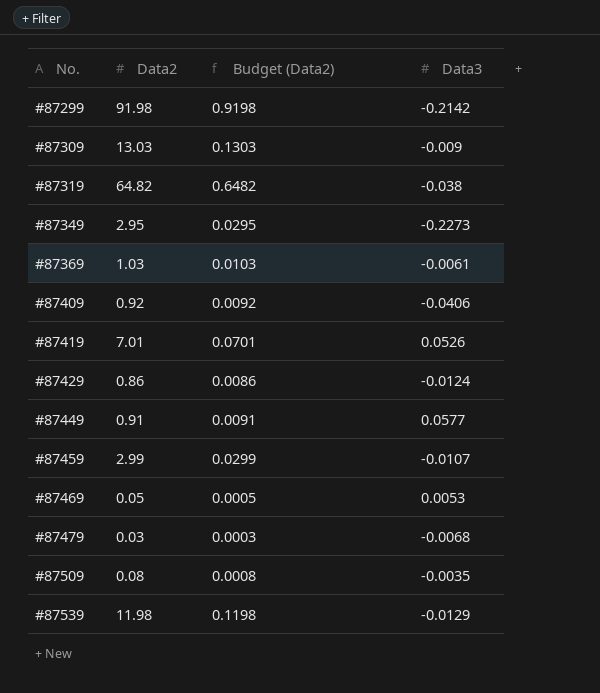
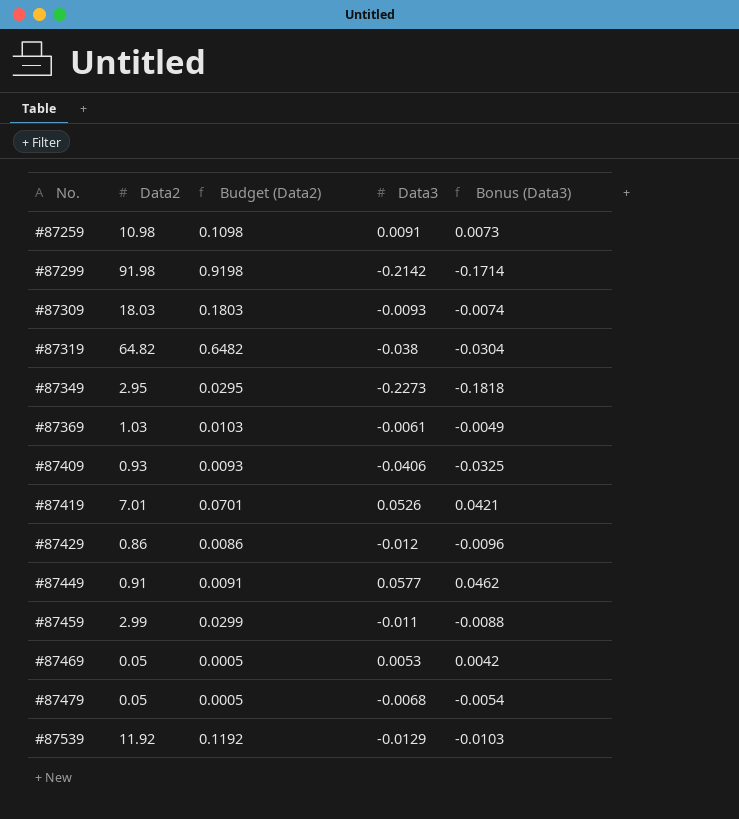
column Bonus (Data3) | formula: none -> [Data3] * 0.8
row #87509: 0.08 | 0.0008 | -0.0035 -> none
row #87259: none -> 10.98 | 0.1098 | 0.0091 | 0.0073
#87309 | Data2: 13.03 -> 18.03
#87309 | Budget (Data2): 0.1303 -> 0.1803
#87309 | Data3: -0.009 -> -0.0093
#87409 | Data2: 0.92 -> 0.93
#87409 | Budget (Data2): 0.0092 -> 0.0093
#87429 | Data3: -0.0124 -> -0.012
#87459 | Data3: -0.0107 -> -0.011
#87479 | Data2: 0.03 -> 0.05
#87479 | Budget (Data2): 0.0003 -> 0.0005
#87539 | Data2: 11.98 -> 11.92
#87539 | Budget (Data2): 0.1198 -> 0.1192

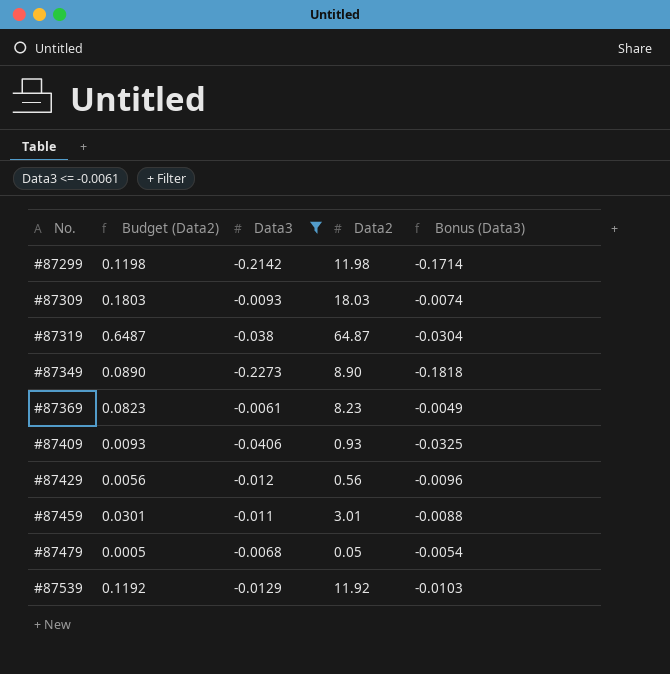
filter: none -> Data3 <= -0.0061
column Data2 | position: 2 -> 4
#87299 | Budget (Data2): 0.9198 -> 0.1198
#87299 | Data2: 91.98 -> 11.98
#87319 | Budget (Data2): 0.6482 -> 0.6487
#87319 | Data2: 64.82 -> 64.87
#87349 | Budget (Data2): 0.0295 -> 0.0890
#87349 | Data2: 2.95 -> 8.90
#87369 | Budget (Data2): 0.0103 -> 0.0823
#87369 | Data2: 1.03 -> 8.23
#87429 | Budget (Data2): 0.0086 -> 0.0056
#87429 | Data2: 0.86 -> 0.56
#87459 | Budget (Data2): 0.0299 -> 0.0301
#87459 | Data2: 2.99 -> 3.01

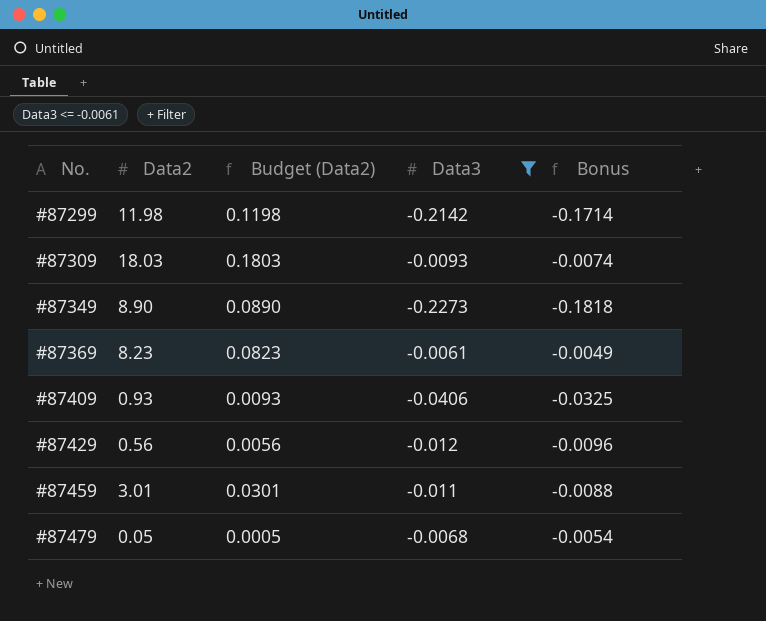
column Data2 | position: 4 -> 2
column name: Bonus (Data3) -> Bonus
row #87319: 0.6487 | -0.038 | 64.87 | -0.0304 -> none
row #87539: 0.1192 | -0.0129 | 11.92 | -0.0103 -> none

